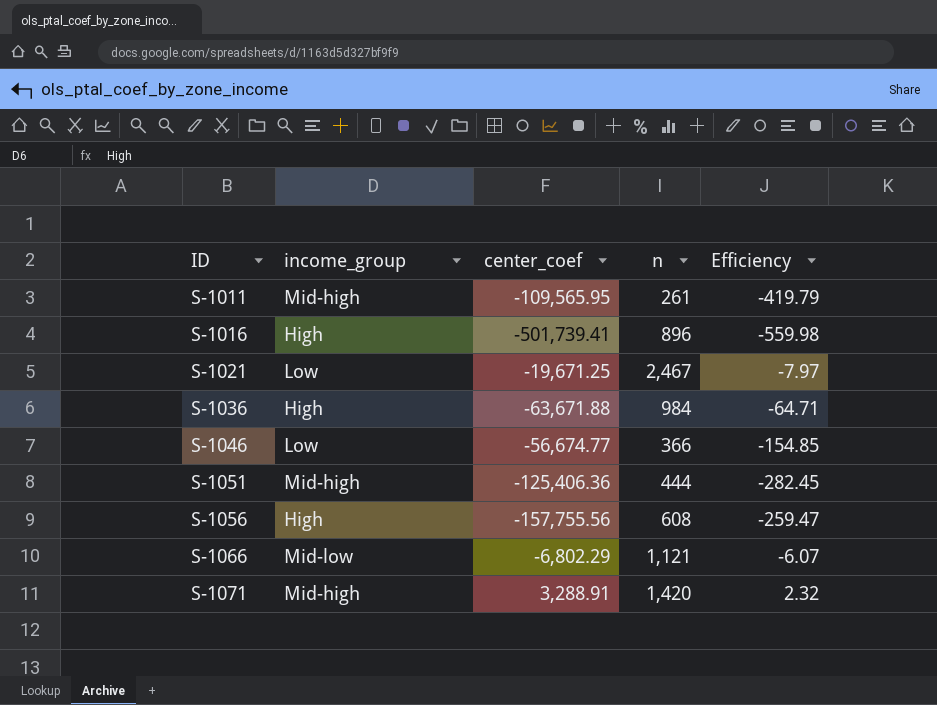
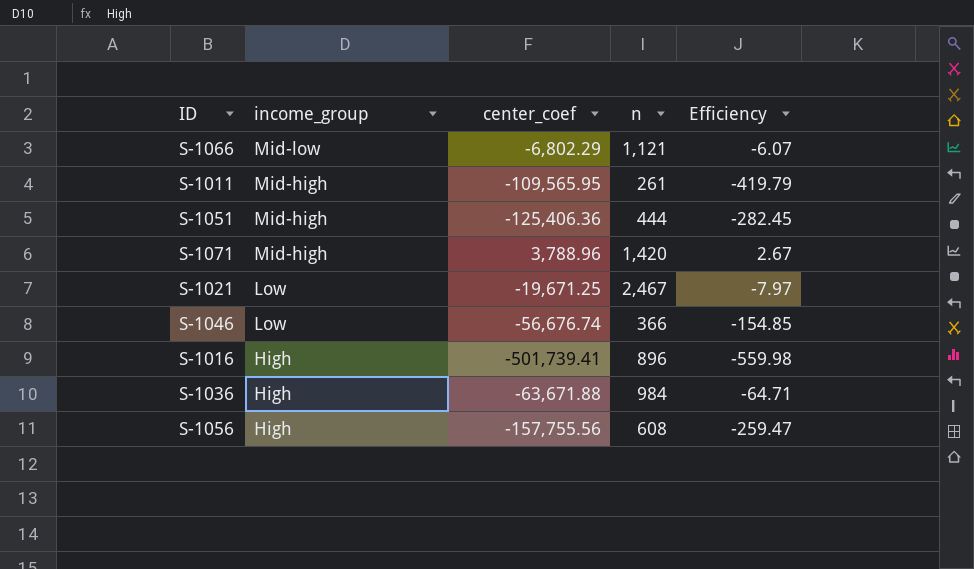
row order: ID ascending -> income_group descending
S-1071 | center_coef: 3,288.91 -> 3,788.96
S-1071 | Efficiency: 2.32 -> 2.67
S-1046 | center_coef: -56,674.77 -> -56,676.74

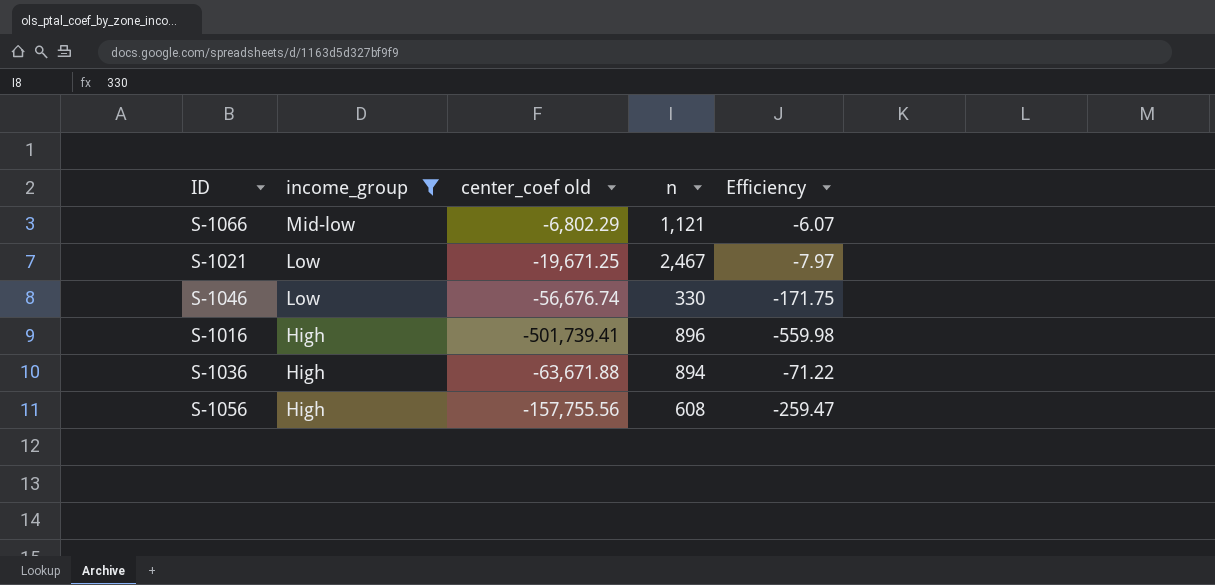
filter: none -> income_group != Mid-high
column name: center_coef -> center_coef old
S-1046 | n: 366 -> 330
S-1046 | Efficiency: -154.85 -> -171.75
S-1036 | n: 984 -> 894
S-1036 | Efficiency: -64.71 -> -71.22

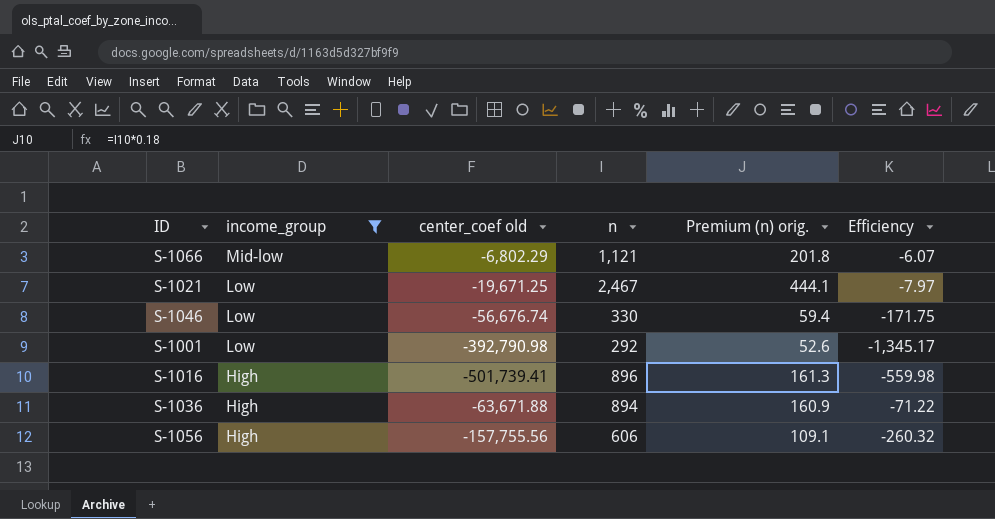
column Premium (n) orig. | formula: none -> [n] * 0.18
row S-1001: none -> Low | -392,790.98 | 292 | 52.6 | -1,345.17
S-1056 | n: 608 -> 606
S-1056 | Efficiency: -259.47 -> -260.32

